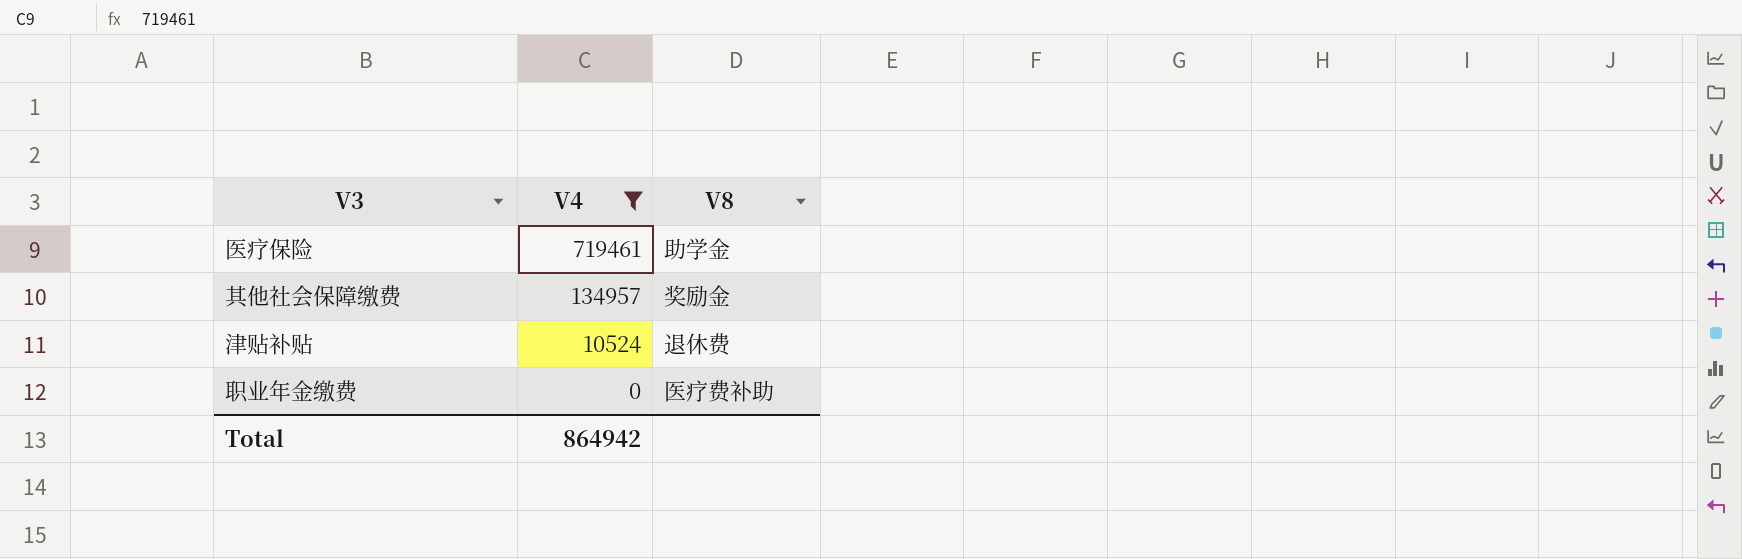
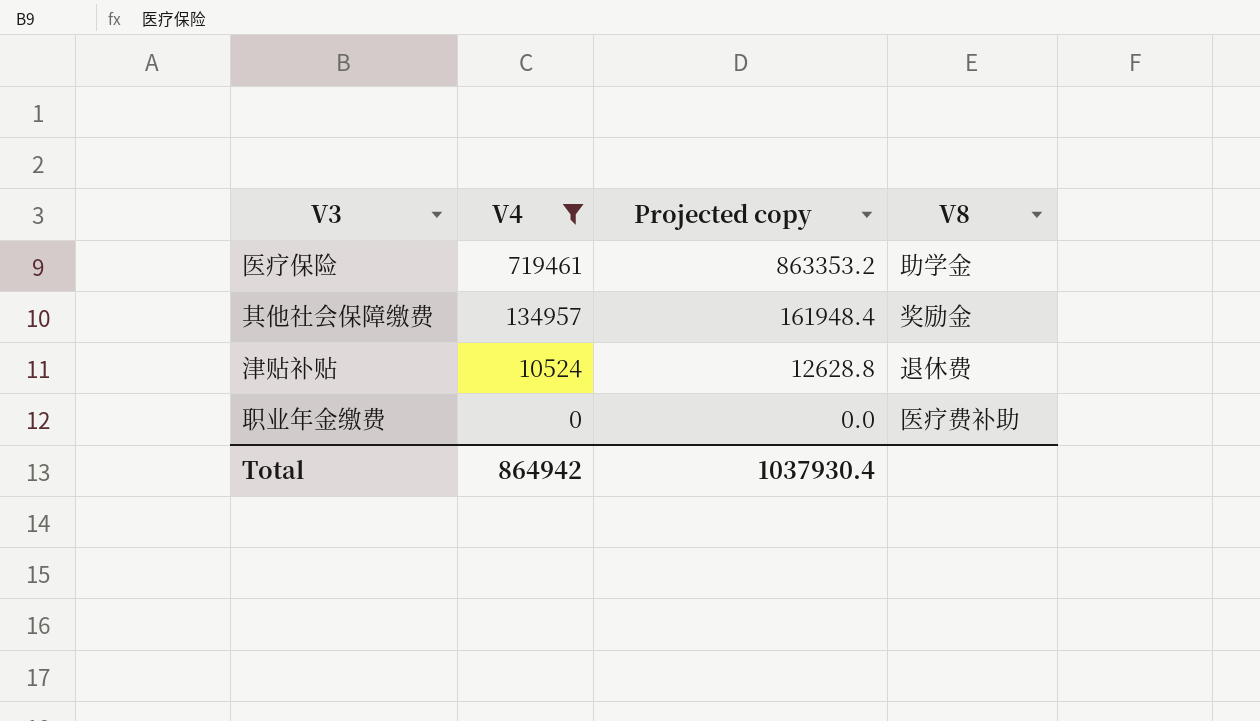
column Projected copy | formula: none -> [V4] * 1.2

